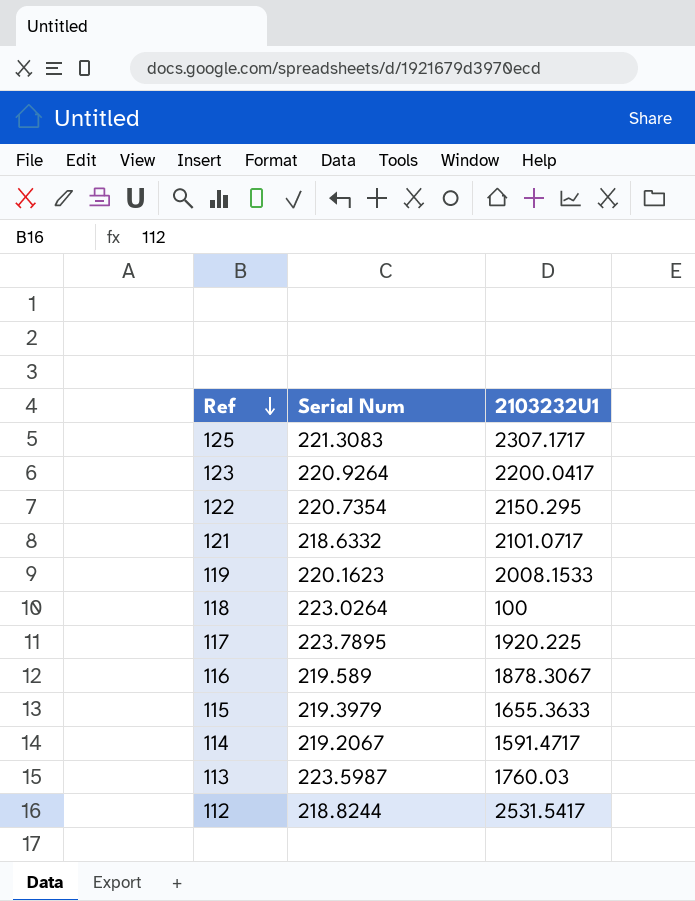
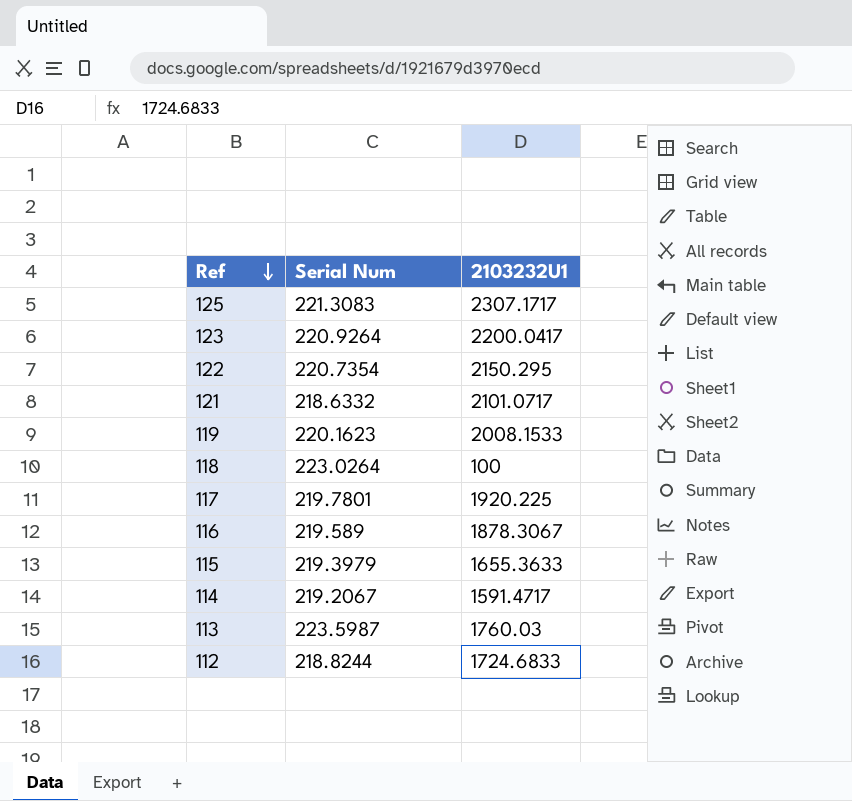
117 | Serial Num: 223.7895 -> 219.7801
112 | 2103232U1: 2531.5417 -> 1724.6833

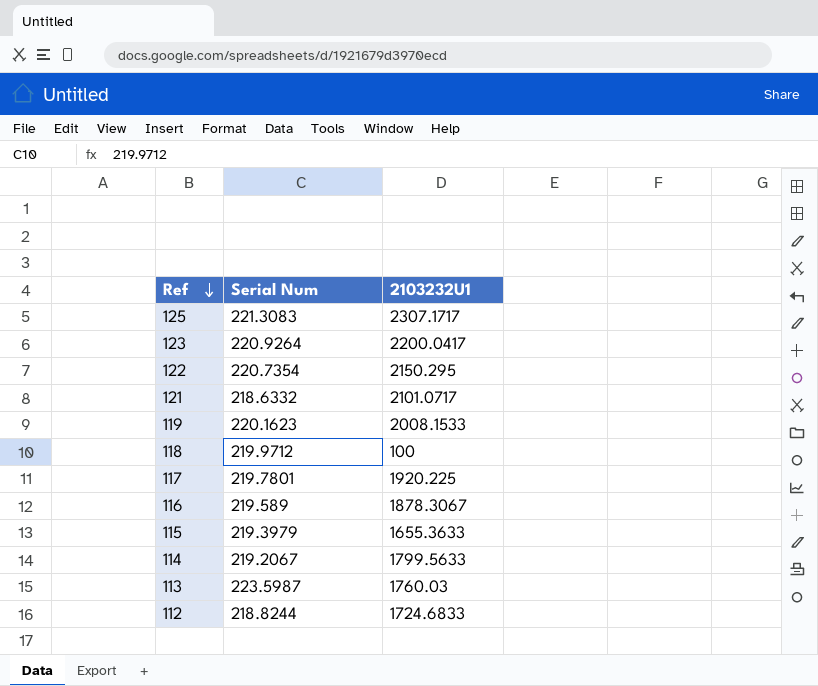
118 | Serial Num: 223.0264 -> 219.9712
114 | 2103232U1: 1591.4717 -> 1799.5633

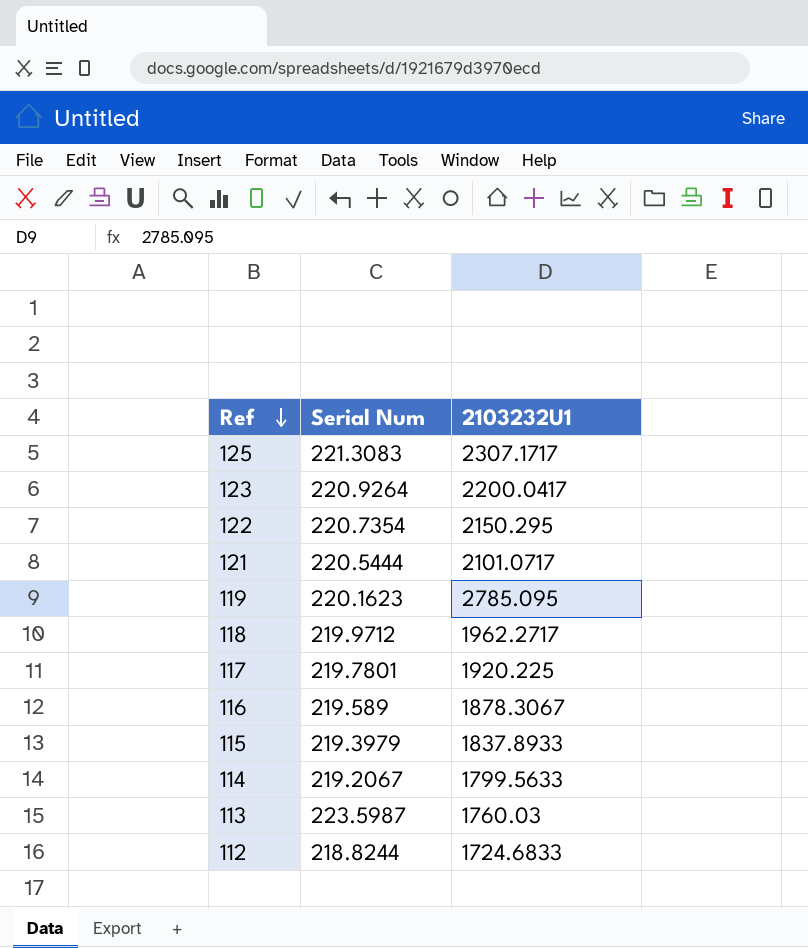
121 | Serial Num: 218.6332 -> 220.5444
119 | 2103232U1: 2008.1533 -> 2785.095
118 | 2103232U1: 100 -> 1962.2717
115 | 2103232U1: 1655.3633 -> 1837.8933

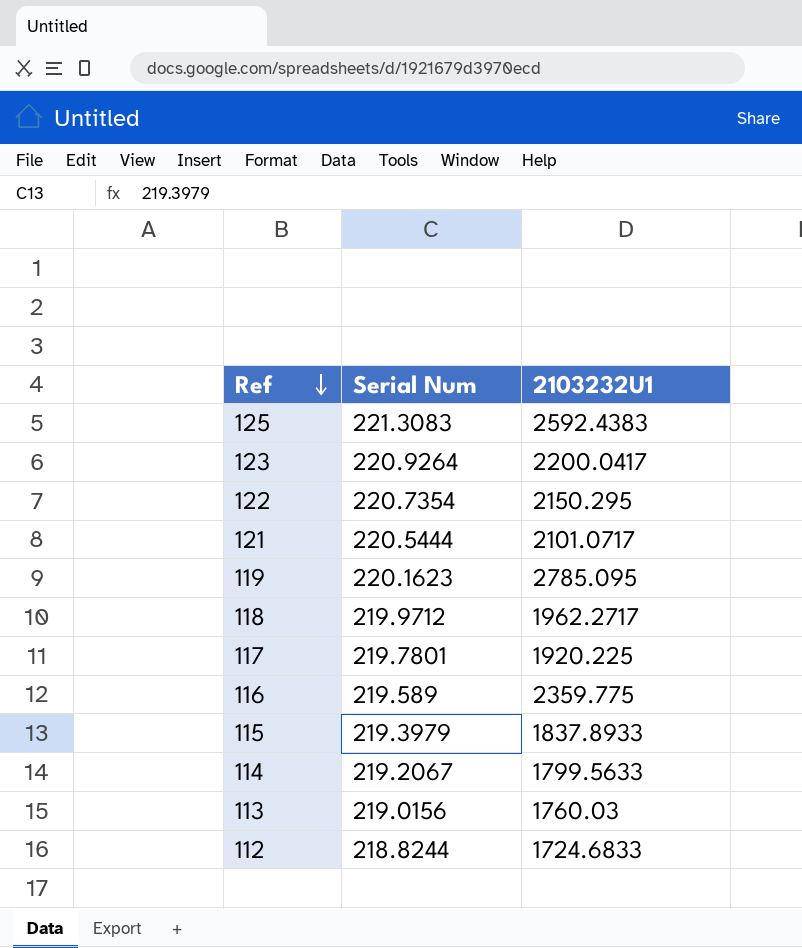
125 | 2103232U1: 2307.1717 -> 2592.4383
116 | 2103232U1: 1878.3067 -> 2359.775
113 | Serial Num: 223.5987 -> 219.0156

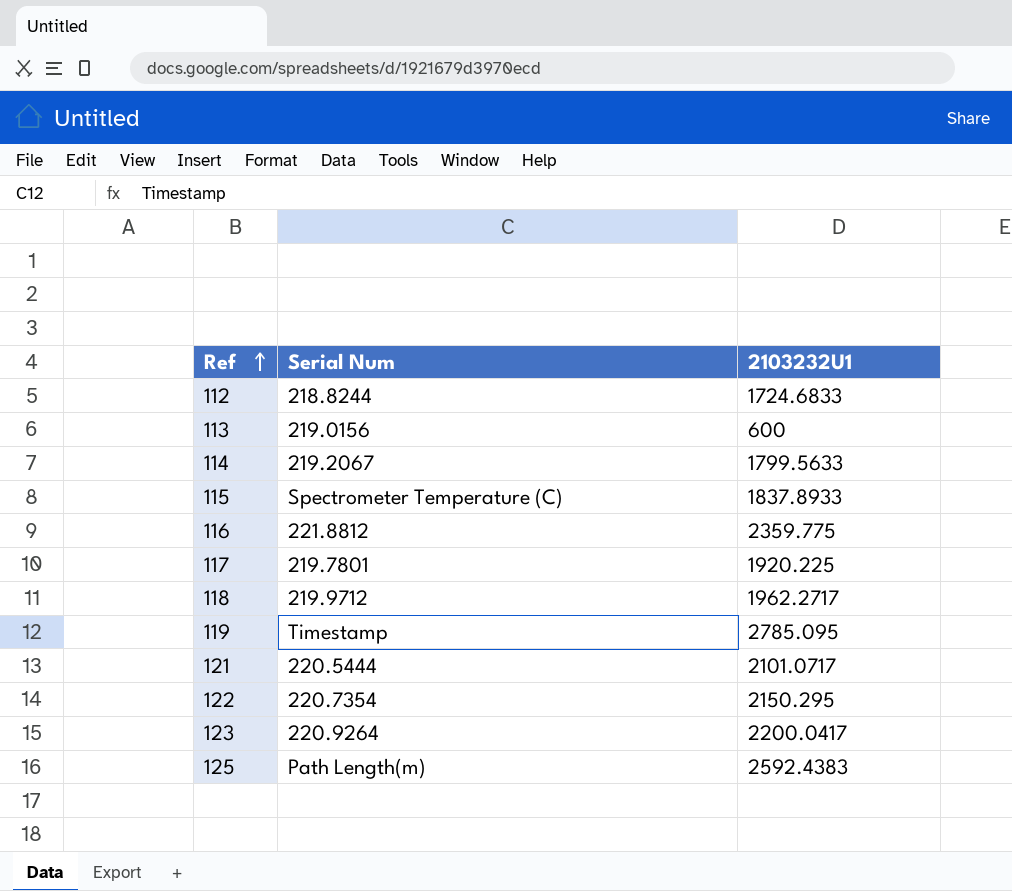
row order: Ref descending -> Ref ascending
113 | 2103232U1: 1760.03 -> 600
115 | Serial Num: 219.3979 -> Spectrometer Temperature (C)
116 | Serial Num: 219.589 -> 221.8812
119 | Serial Num: 220.1623 -> Timestamp
125 | Serial Num: 221.3083 -> Path Length(m)

